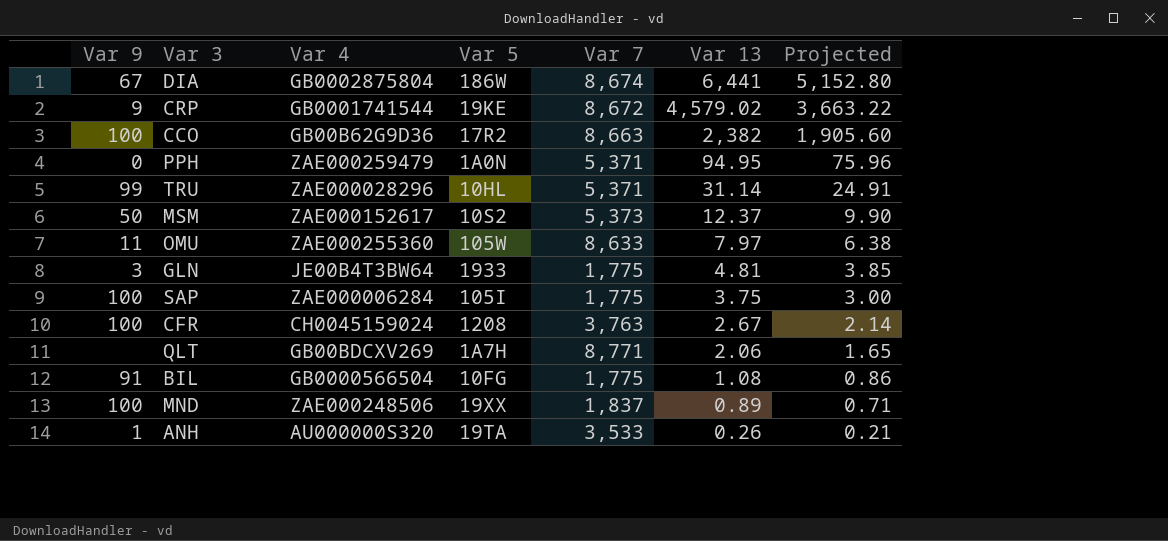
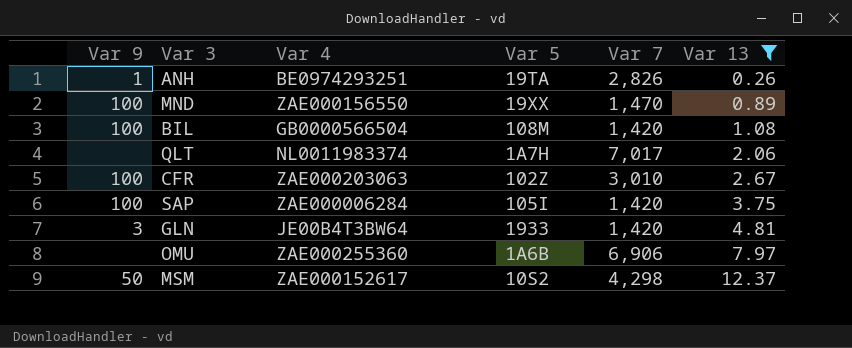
filter: none -> Var 13 <= 12.37
row order: Var 13 descending -> Var 13 ascending
column Projected | formula: [Var 13] * 0.8 -> none
ANH | Var 4: AU000000S320 -> BE0974293251
ANH | Var 7: 3,533 -> 2,826
MND | Var 4: ZAE000248506 -> ZAE000156550
MND | Var 7: 1,837 -> 1,470
BIL | Var 9: 91 -> 100
BIL | Var 5: 10FG -> 108M
BIL | Var 7: 1,775 -> 1,420
QLT | Var 4: GB00BDCXV269 -> NL0011983374
QLT | Var 7: 8,771 -> 7,017
CFR | Var 4: CH0045159024 -> ZAE000203063
CFR | Var 5: 1208 -> 102Z
CFR | Var 7: 3,763 -> 3,010
SAP | Var 7: 1,775 -> 1,420
GLN | Var 7: 1,775 -> 1,420
OMU | Var 9: 11 -> none
OMU | Var 5: 105W -> 1A6B
OMU | Var 7: 8,633 -> 6,906
MSM | Var 7: 5,373 -> 4,298

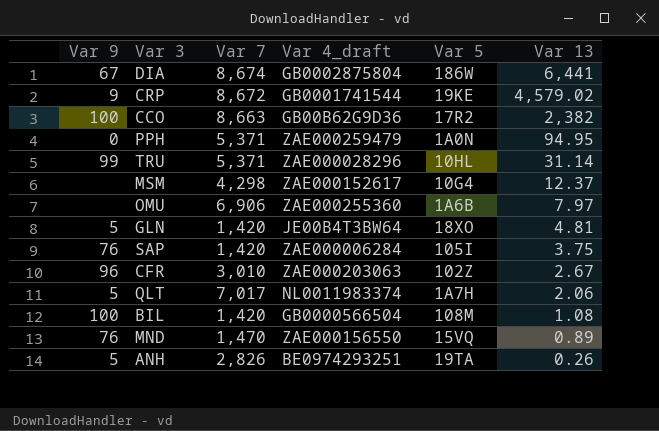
filter: Var 13 <= 12.37 -> none
row order: Var 13 ascending -> Var 13 descending
column Var 7 | position: 5 -> 3
column name: Var 4 -> Var 4_draft
MSM | Var 9: 50 -> none
MSM | Var 5: 10S2 -> 10G4
GLN | Var 9: 3 -> 5
GLN | Var 5: 1933 -> 18XO
SAP | Var 9: 100 -> 76
CFR | Var 9: 100 -> 96
QLT | Var 9: none -> 5
MND | Var 9: 100 -> 76
MND | Var 5: 19XX -> 15VQ
ANH | Var 9: 1 -> 5

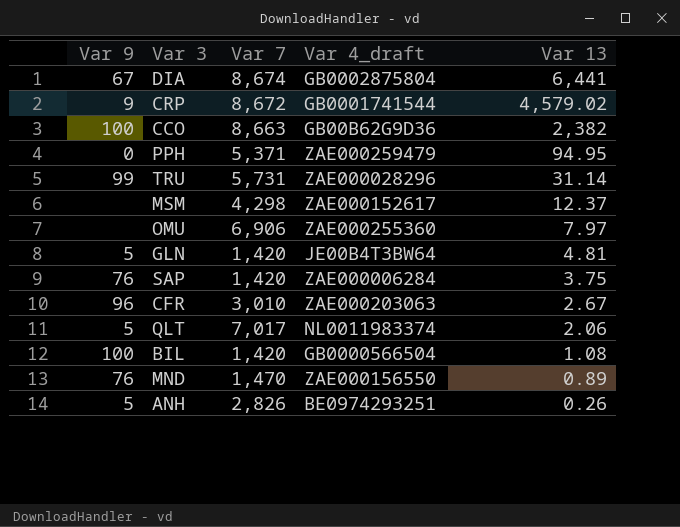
column Var 5 | position: 5 -> none
TRU | Var 7: 5,371 -> 5,731

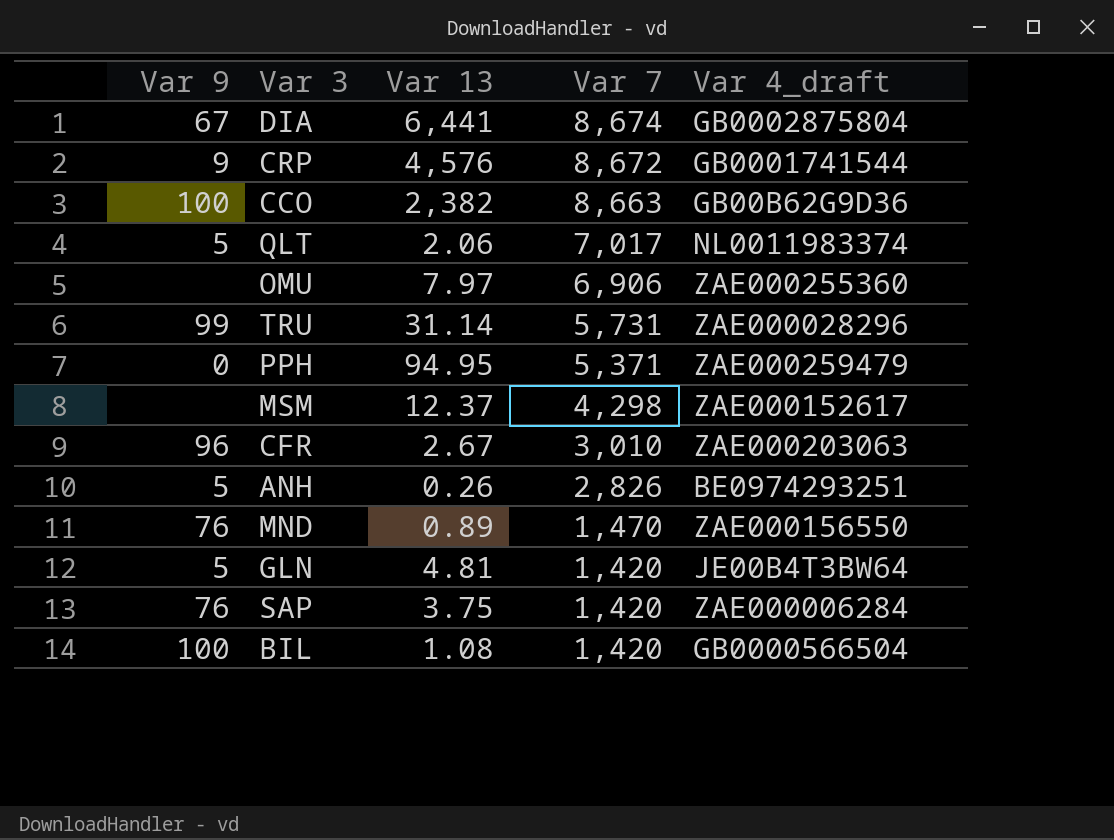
row order: Var 13 descending -> Var 7 descending
column Var 13 | position: 5 -> 3
CRP | Var 13: 4,579.02 -> 4,576

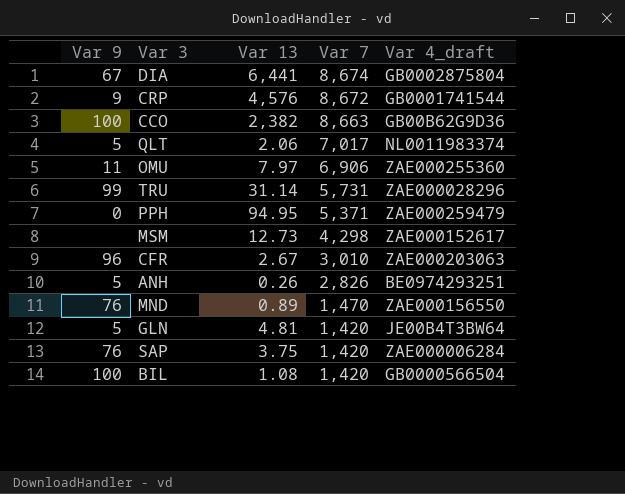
OMU | Var 9: none -> 11
MSM | Var 13: 12.37 -> 12.73

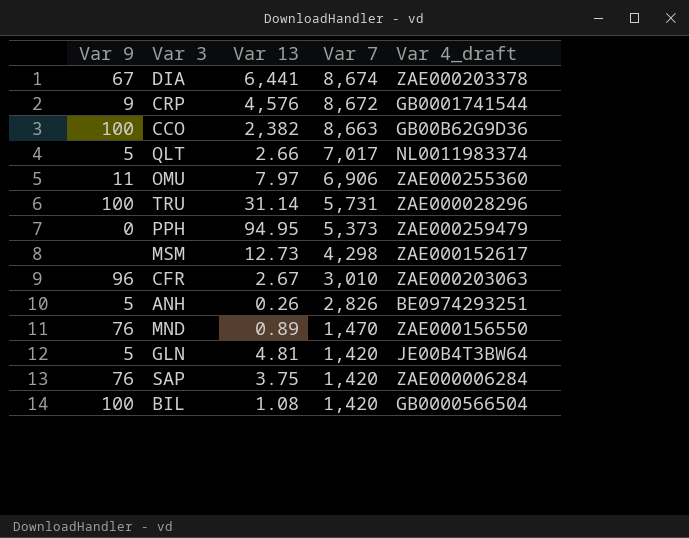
DIA | Var 4_draft: GB0002875804 -> ZAE000203378
QLT | Var 13: 2.06 -> 2.66
TRU | Var 9: 99 -> 100
PPH | Var 7: 5,371 -> 5,373

